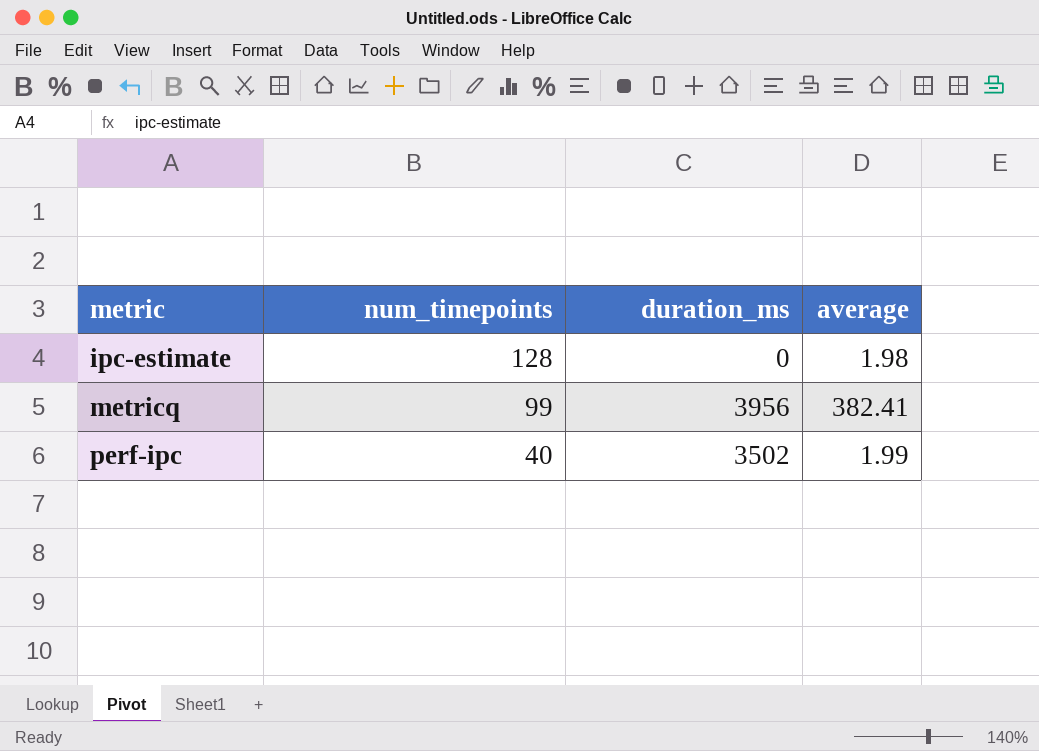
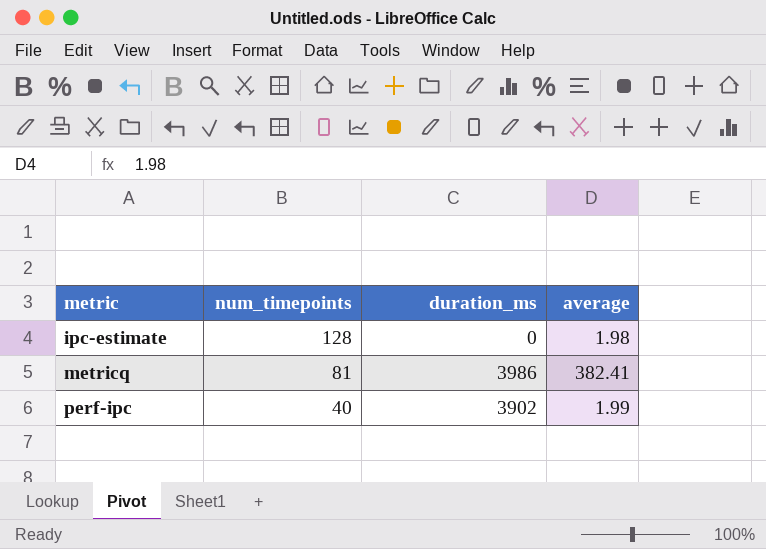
metricq | num_timepoints: 99 -> 81
metricq | duration_ms: 3956 -> 3986
perf-ipc | duration_ms: 3502 -> 3902

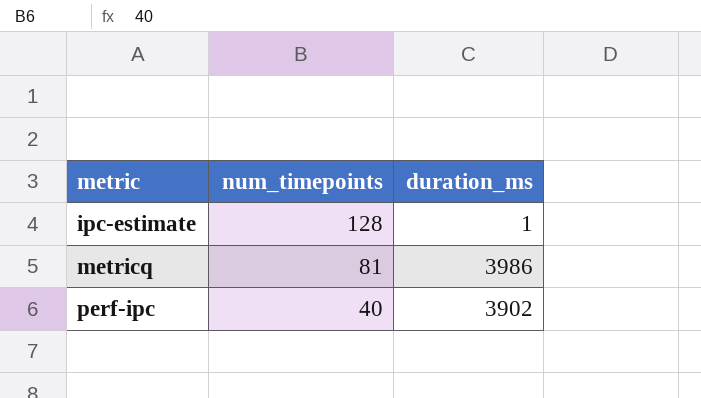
column average | position: 4 -> none
ipc-estimate | duration_ms: 0 -> 1

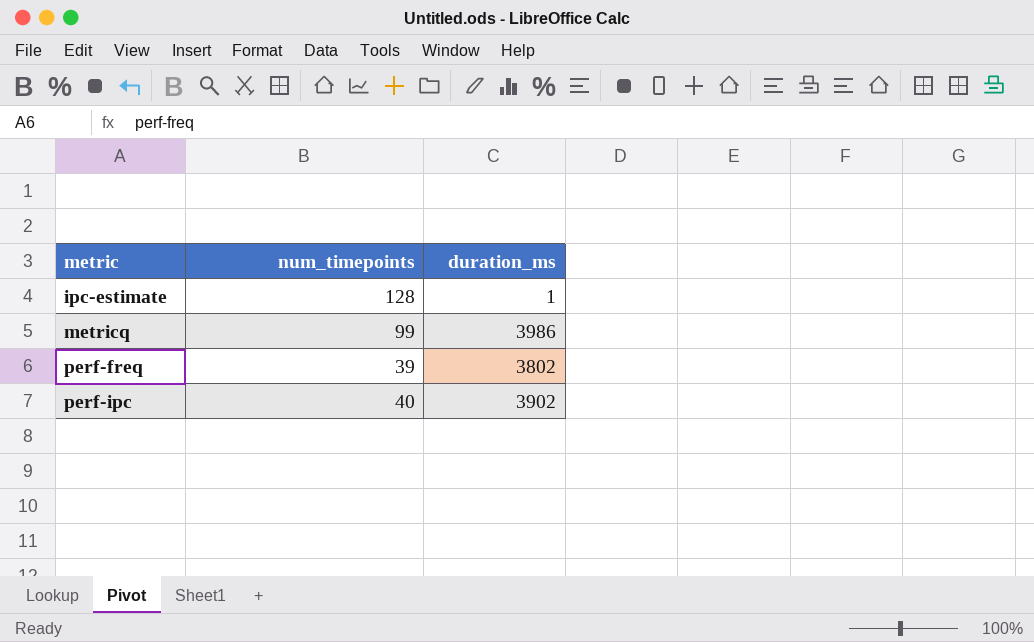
metricq | num_timepoints: 81 -> 99
row perf-freq: none -> 39 | 3802

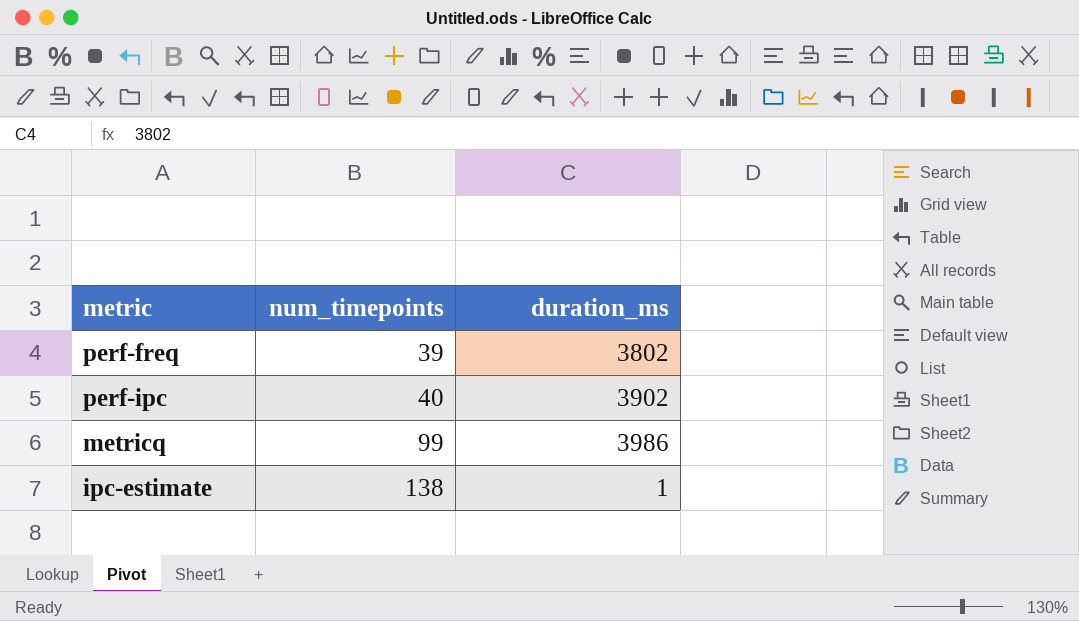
row order: metric ascending -> num_timepoints ascending
ipc-estimate | num_timepoints: 128 -> 138

